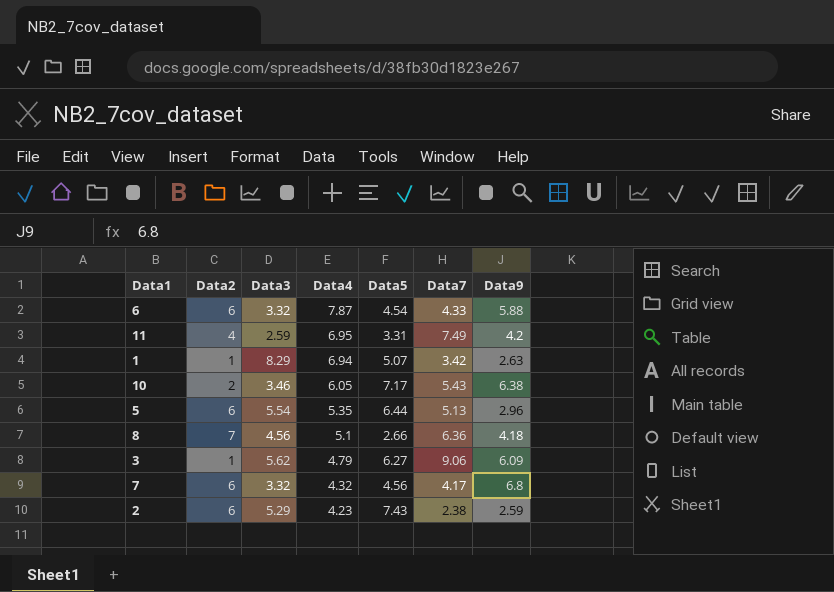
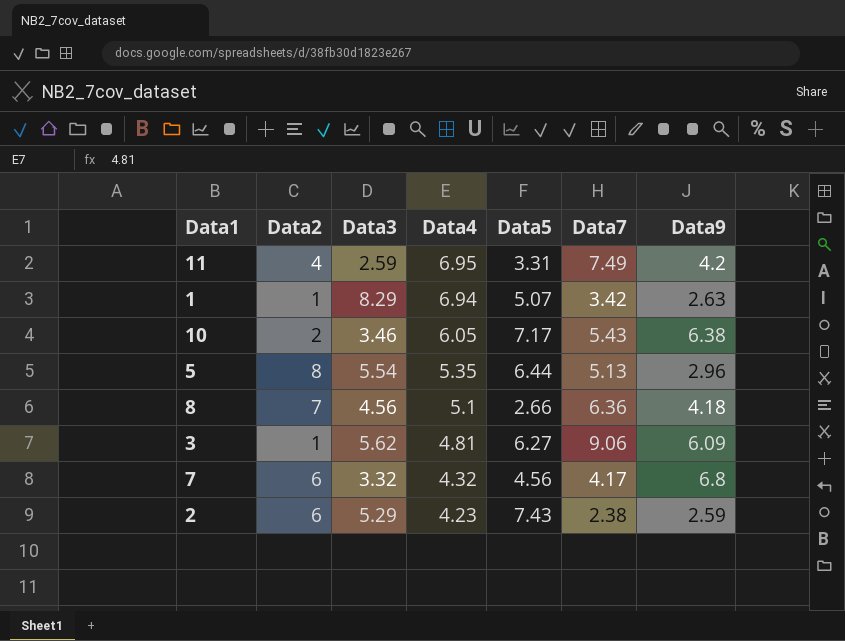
row 6: 6 | 3.32 | 7.87 | 4.54 | 4.33 | 5.88 -> none
5 | Data2: 6 -> 8
3 | Data4: 4.79 -> 4.81

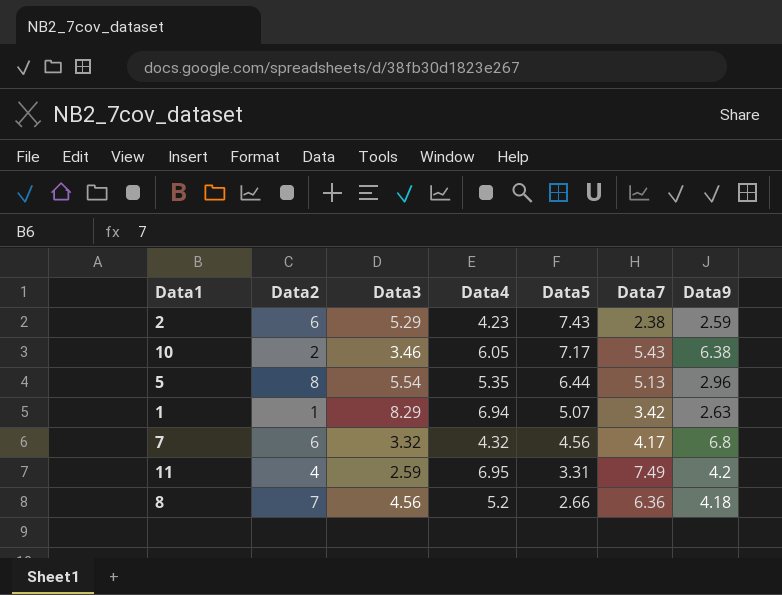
row order: Data4 descending -> Data5 descending
row 3: 1 | 5.62 | 4.81 | 6.27 | 9.06 | 6.09 -> none
8 | Data4: 5.1 -> 5.2

